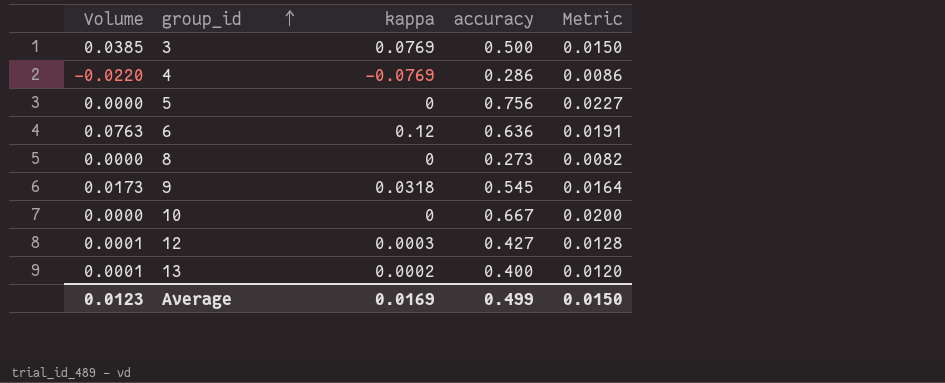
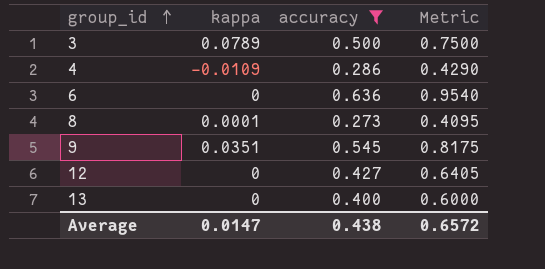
filter: none -> accuracy <= 0.636
column Volume | formula: [kappa] * [accuracy] -> none
column Metric | formula: [accuracy] * 0.03 -> [accuracy] * 1.5
3 | kappa: 0.0769 -> 0.0789
4 | kappa: -0.0769 -> -0.0109
6 | kappa: 0.12 -> 0
8 | kappa: 0 -> 0.0001
9 | kappa: 0.0318 -> 0.0351
12 | kappa: 0.0003 -> 0
13 | kappa: 0.0002 -> 0
Average | kappa: 0.0169 -> 0.0147
Average | accuracy: 0.499 -> 0.438
Average | Metric: 0.0150 -> 0.6572

